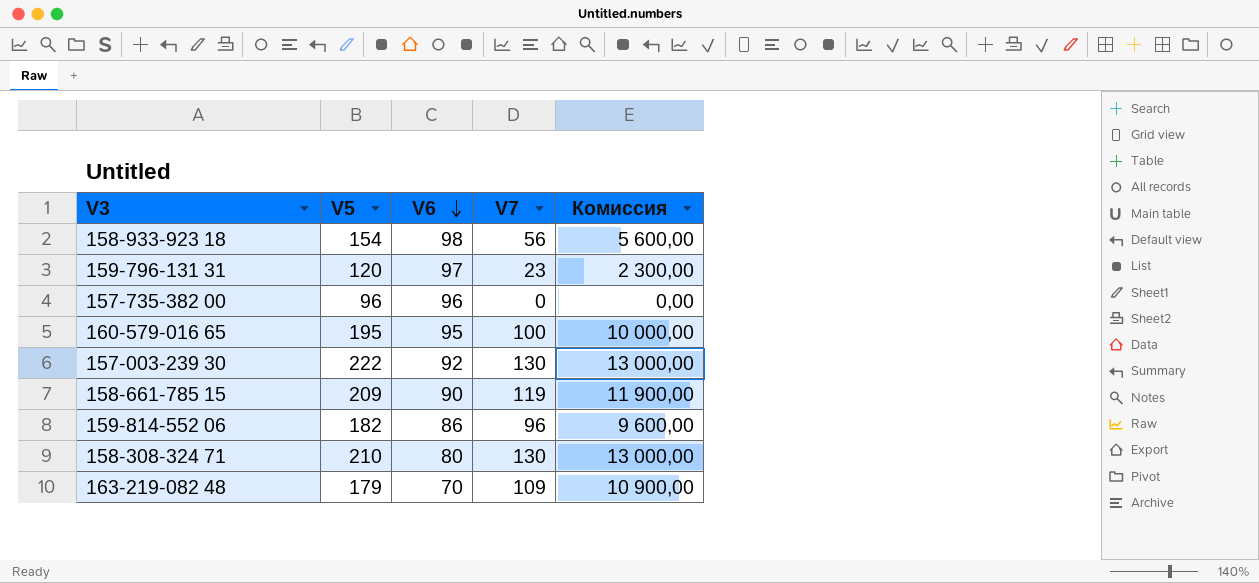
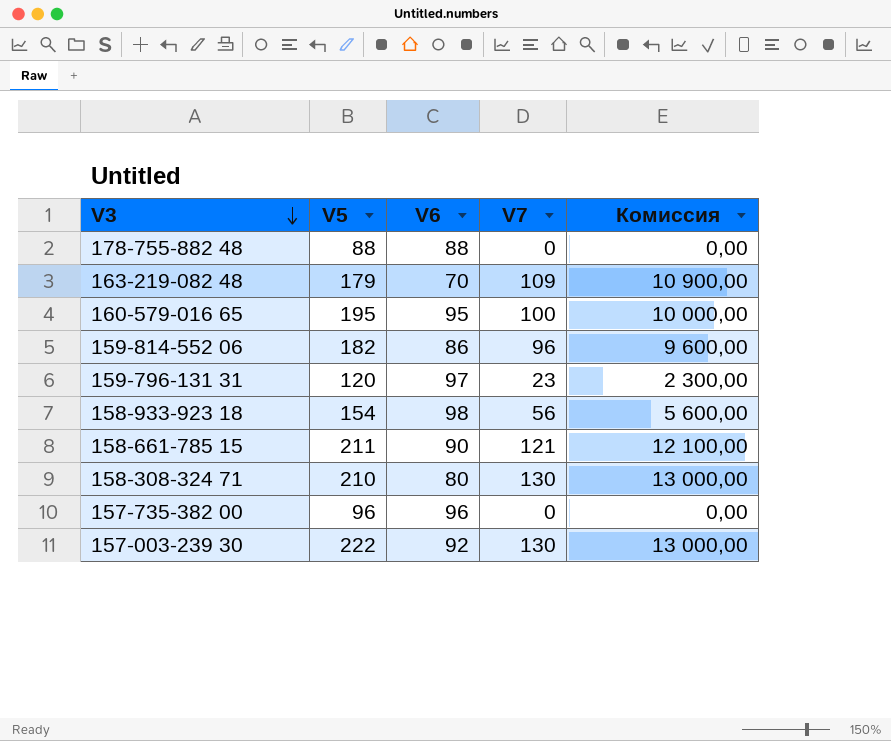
row order: V6 descending -> V3 descending
row 178-755-882 48: none -> 88 | 88 | 0 | 0,00
158-661-785 15 | V5: 209 -> 211
158-661-785 15 | V7: 119 -> 121
158-661-785 15 | Комиссия: 11 900,00 -> 12 100,00

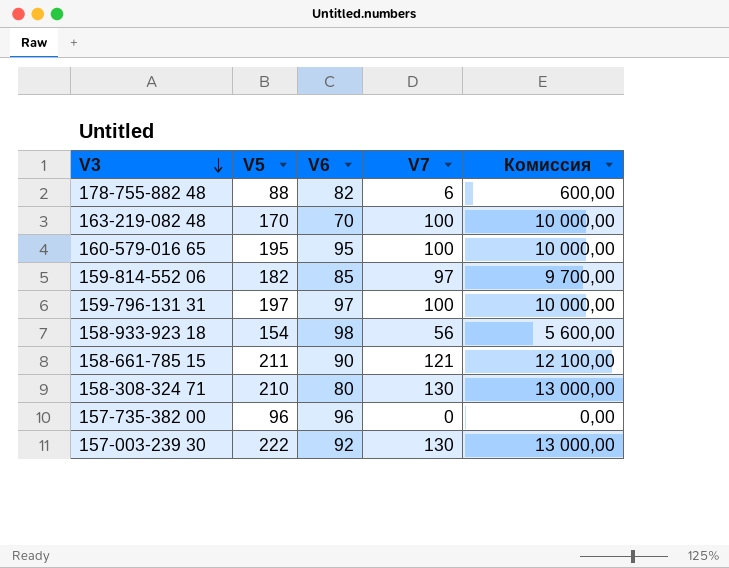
178-755-882 48 | V6: 88 -> 82
178-755-882 48 | V7: 0 -> 6
178-755-882 48 | Комиссия: 0,00 -> 600,00
163-219-082 48 | V5: 179 -> 170
163-219-082 48 | V7: 109 -> 100
163-219-082 48 | Комиссия: 10 900,00 -> 10 000,00
159-814-552 06 | V6: 86 -> 85
159-814-552 06 | V7: 96 -> 97
159-814-552 06 | Комиссия: 9 600,00 -> 9 700,00
159-796-131 31 | V5: 120 -> 197
159-796-131 31 | V7: 23 -> 100
159-796-131 31 | Комиссия: 2 300,00 -> 10 000,00

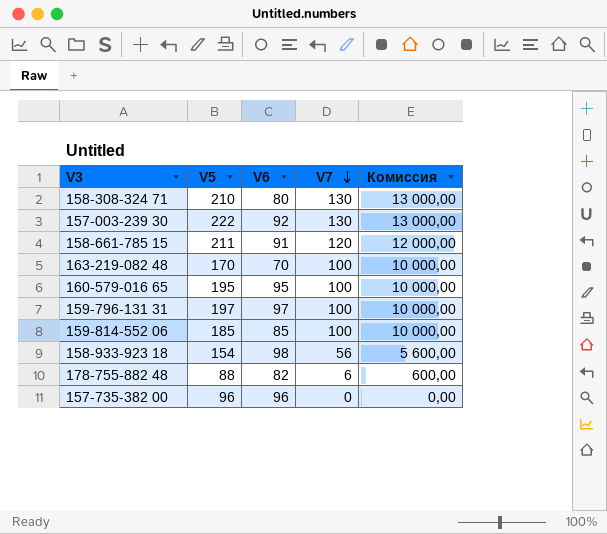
row order: V3 descending -> V7 descending
158-661-785 15 | V6: 90 -> 91
158-661-785 15 | V7: 121 -> 120
158-661-785 15 | Комиссия: 12 100,00 -> 12 000,00
159-814-552 06 | V5: 182 -> 185
159-814-552 06 | V7: 97 -> 100
159-814-552 06 | Комиссия: 9 700,00 -> 10 000,00

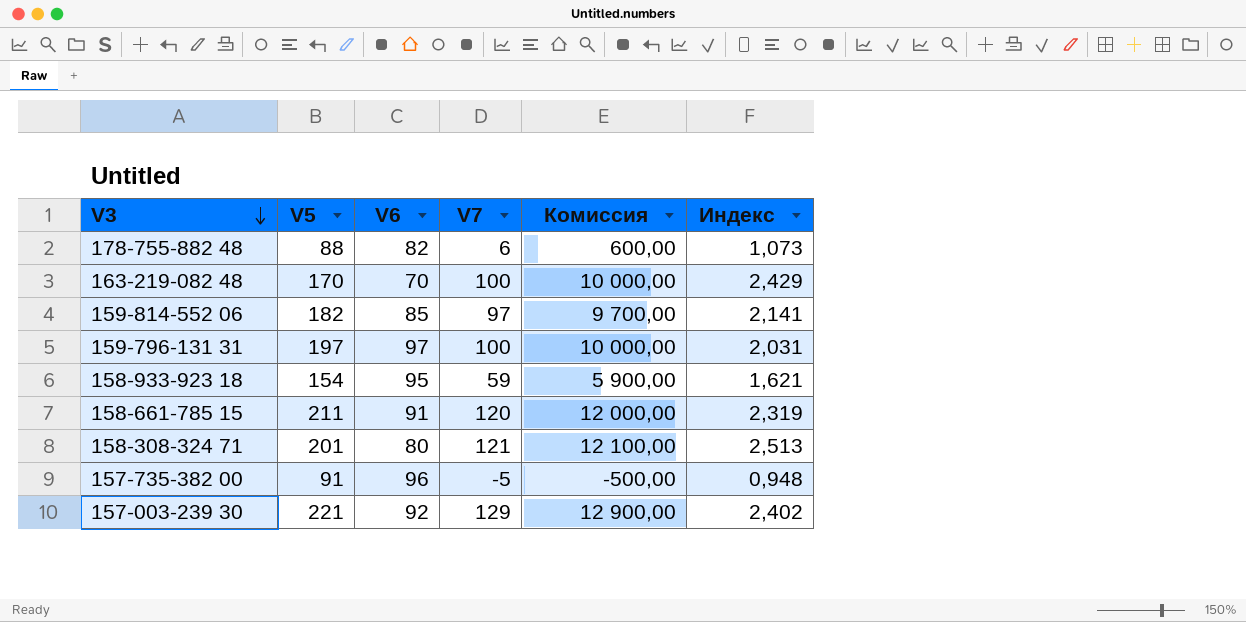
row order: V7 descending -> V3 descending
column Индекс | formula: none -> [V5] / [V6]
row 160-579-016 65: 195 | 95 | 100 | 10 000,00 -> none
159-814-552 06 | V5: 185 -> 182
159-814-552 06 | V7: 100 -> 97
159-814-552 06 | Комиссия: 10 000,00 -> 9 700,00
158-933-923 18 | V6: 98 -> 95
158-933-923 18 | V7: 56 -> 59
158-933-923 18 | Комиссия: 5 600,00 -> 5 900,00
158-308-324 71 | V5: 210 -> 201
158-308-324 71 | V7: 130 -> 121
158-308-324 71 | Комиссия: 13 000,00 -> 12 100,00
157-735-382 00 | V5: 96 -> 91
157-735-382 00 | V7: 0 -> -5
157-735-382 00 | Комиссия: 0,00 -> -500,00
157-003-239 30 | V5: 222 -> 221
157-003-239 30 | V7: 130 -> 129
157-003-239 30 | Комиссия: 13 000,00 -> 12 900,00

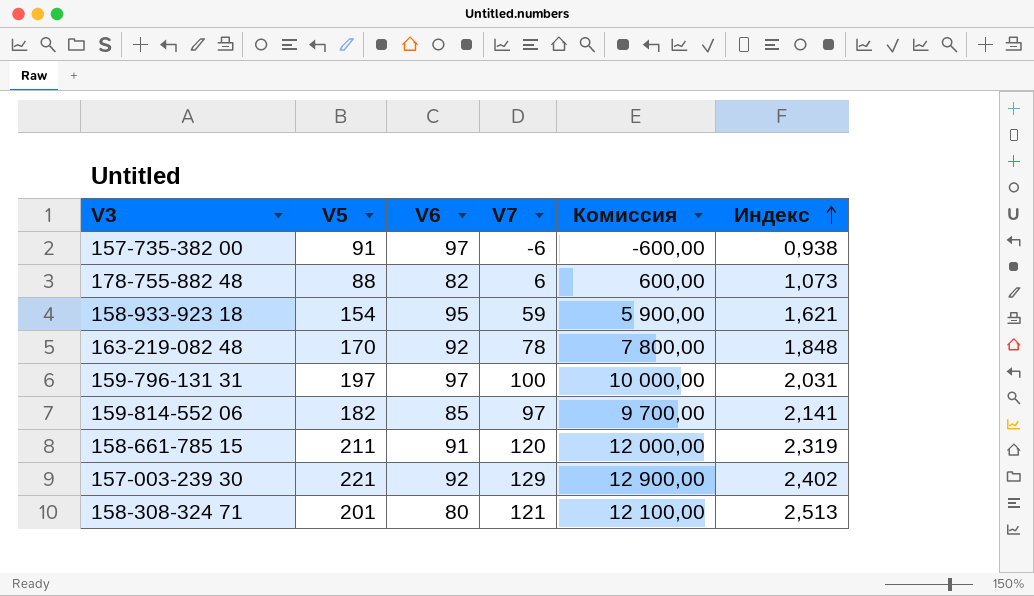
row order: V3 descending -> Индекс ascending
157-735-382 00 | V6: 96 -> 97
157-735-382 00 | V7: -5 -> -6
157-735-382 00 | Комиссия: -500,00 -> -600,00
157-735-382 00 | Индекс: 0,948 -> 0,938
163-219-082 48 | V6: 70 -> 92
163-219-082 48 | V7: 100 -> 78
163-219-082 48 | Комиссия: 10 000,00 -> 7 800,00
163-219-082 48 | Индекс: 2,429 -> 1,848

